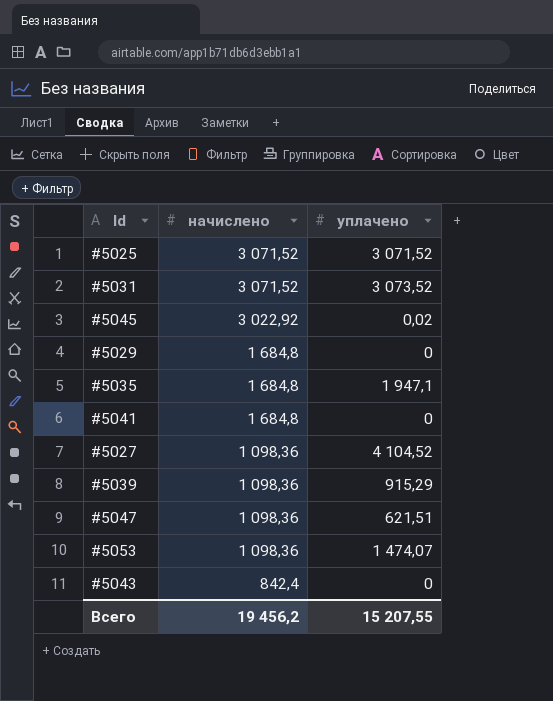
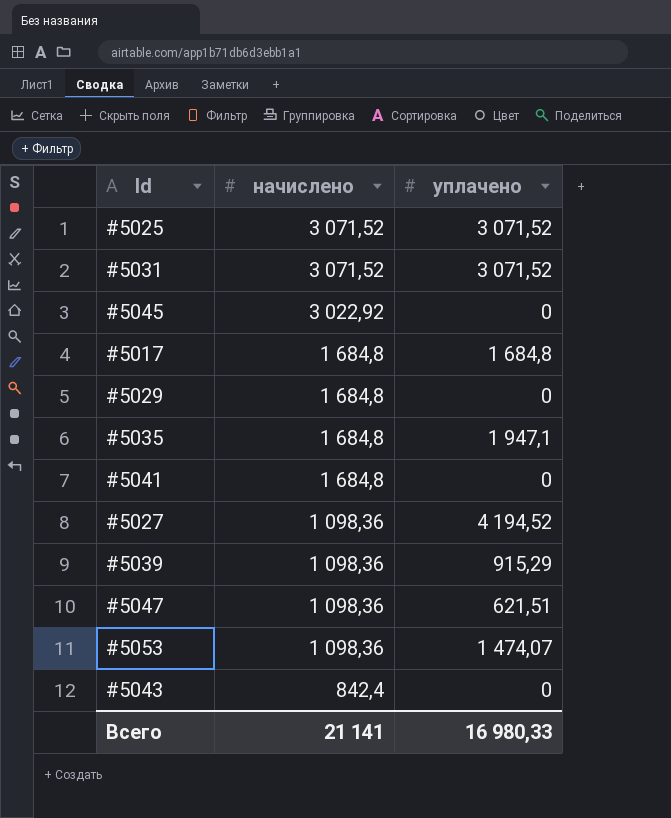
#5031 | уплачено: 3 073,52 -> 3 071,52
#5045 | уплачено: 0,02 -> 0
row #5017: none -> 1 684,8 | 1 684,8
#5027 | уплачено: 4 104,52 -> 4 194,52
Всего | начислено: 19 456,2 -> 21 141
Всего | уплачено: 15 207,55 -> 16 980,33

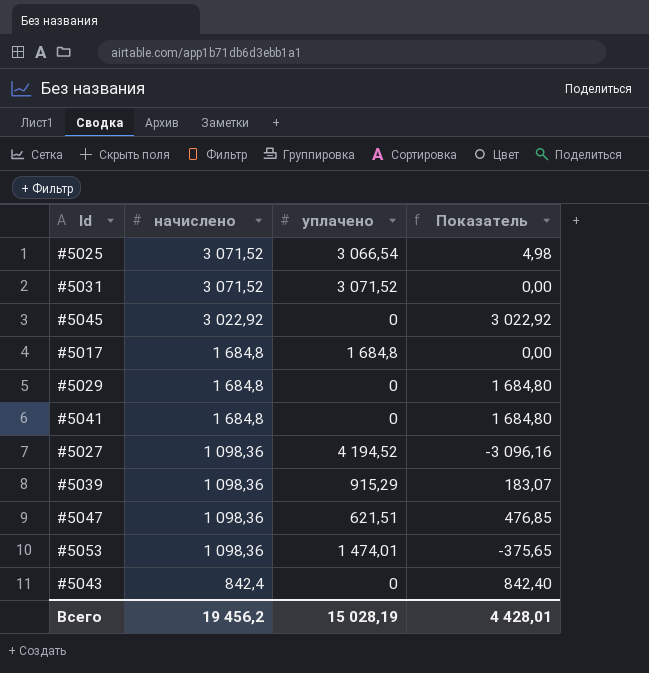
column Показатель | formula: none -> [начислено] - [уплачено]
row #5035: 1 684,8 | 1 947,1 -> none
#5025 | уплачено: 3 071,52 -> 3 066,54
#5053 | уплачено: 1 474,07 -> 1 474,01
Всего | начислено: 21 141 -> 19 456,2
Всего | уплачено: 16 980,33 -> 15 028,19

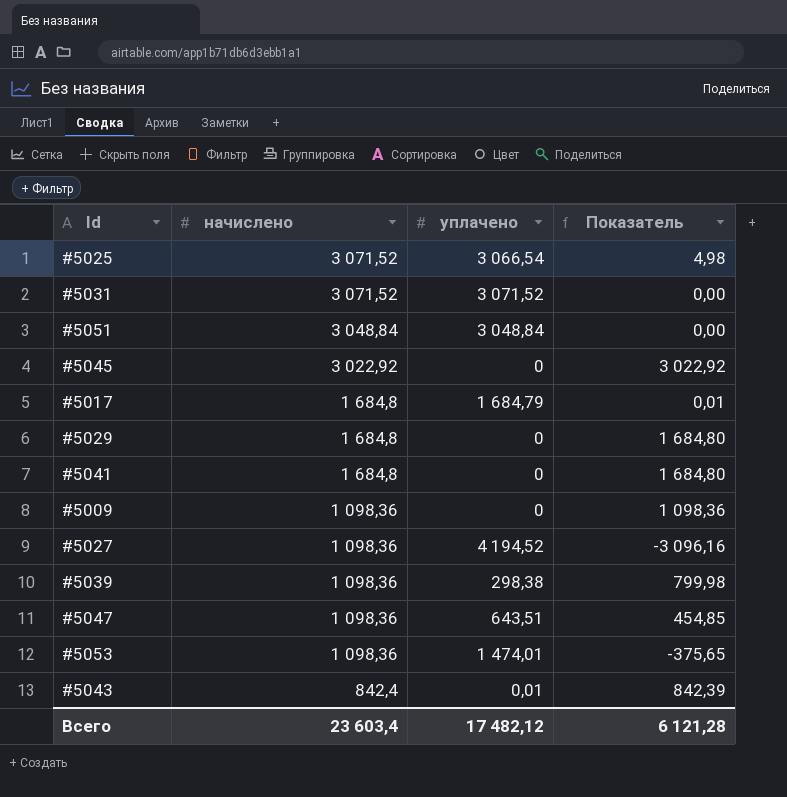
row #5051: none -> 3 048,84 | 3 048,84 | 0,00
#5017 | уплачено: 1 684,8 -> 1 684,79
#5017 | Показатель: 0,00 -> 0,01
row #5009: none -> 1 098,36 | 0 | 1 098,36
#5039 | уплачено: 915,29 -> 298,38
#5039 | Показатель: 183,07 -> 799,98
#5047 | уплачено: 621,51 -> 643,51
#5047 | Показатель: 476,85 -> 454,85
#5043 | уплачено: 0 -> 0,01
#5043 | Показатель: 842,40 -> 842,39
Всего | начислено: 19 456,2 -> 23 603,4
Всего | уплачено: 15 028,19 -> 17 482,12
Всего | Показатель: 4 428,01 -> 6 121,28

